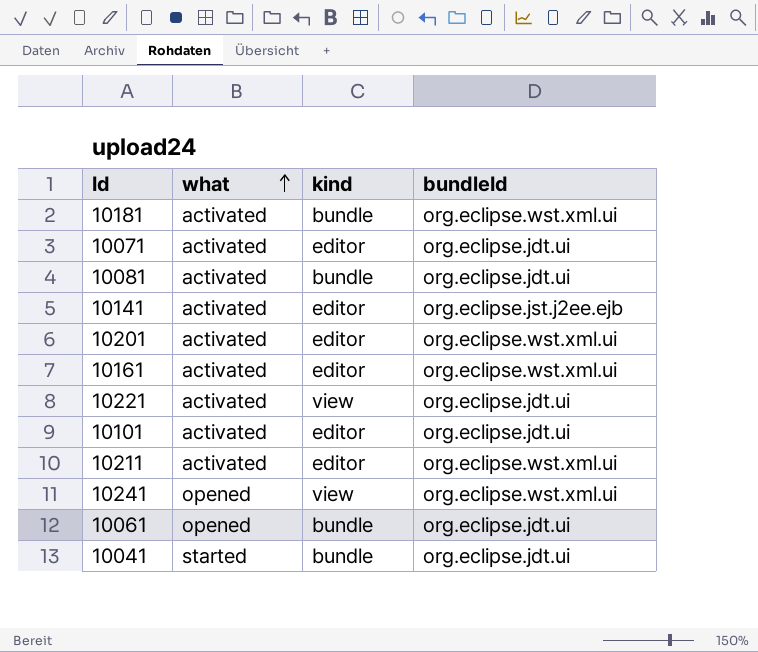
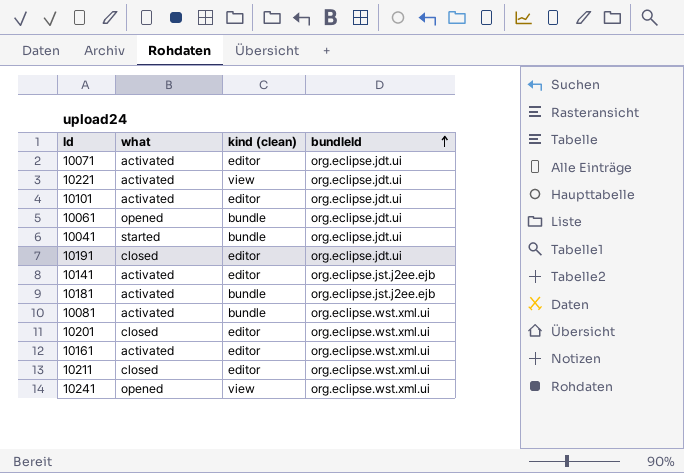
row order: what ascending -> bundleId ascending
column name: kind -> kind (clean)
row 10191: none -> closed | editor | org.eclipse.jdt.ui
10181 | bundleId: org.eclipse.wst.xml.ui -> org.eclipse.jst.j2ee.ejb
10081 | bundleId: org.eclipse.jdt.ui -> org.eclipse.wst.xml.ui
10201 | what: activated -> closed
10211 | what: activated -> closed

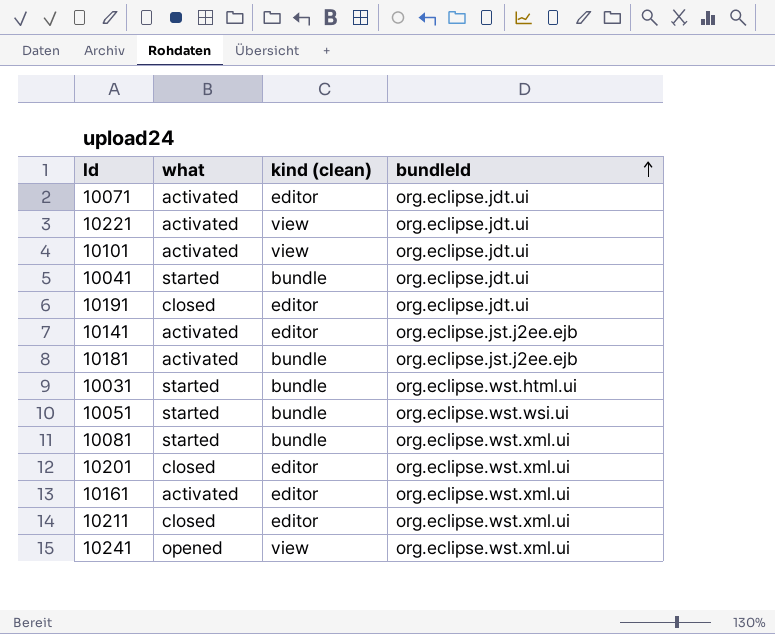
row 10061: opened | bundle | org.eclipse.jdt.ui -> none
10101 | kind (clean): editor -> view
row 10031: none -> started | bundle | org.eclipse.wst.html.ui
row 10051: none -> started | bundle | org.eclipse.wst.wsi.ui
10081 | what: activated -> started

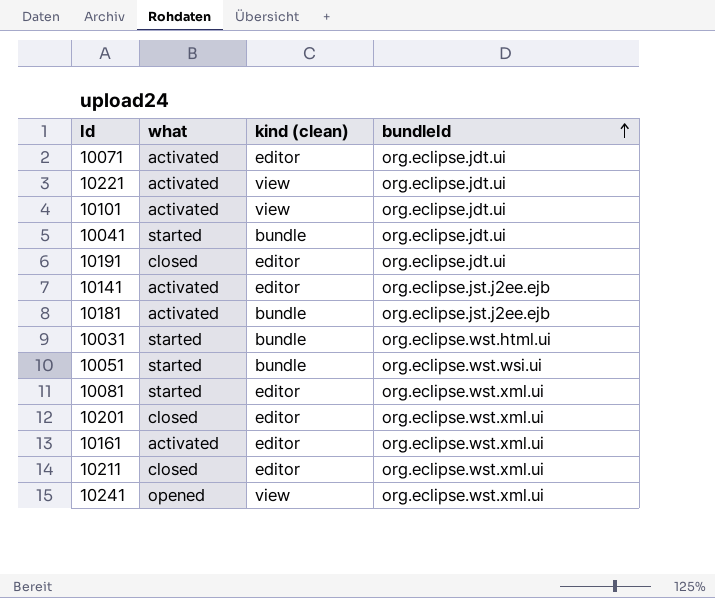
10081 | kind (clean): bundle -> editor

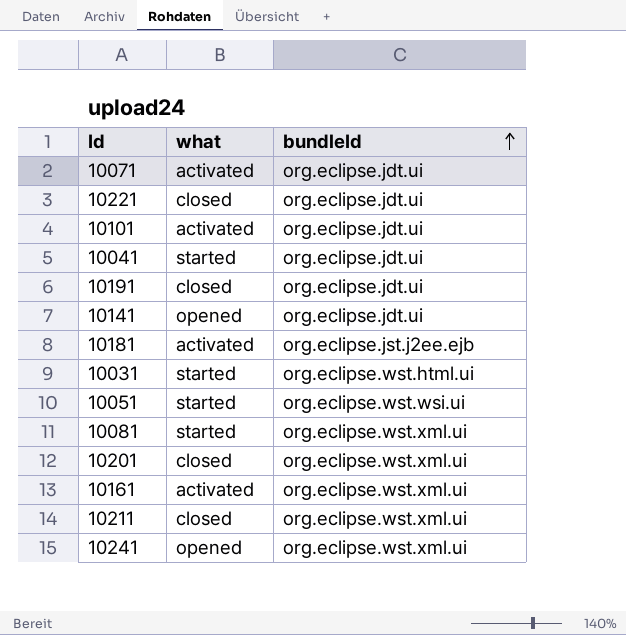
column kind (clean) | position: 3 -> none
10221 | what: activated -> closed
10141 | what: activated -> opened
10141 | bundleId: org.eclipse.jst.j2ee.ejb -> org.eclipse.jdt.ui

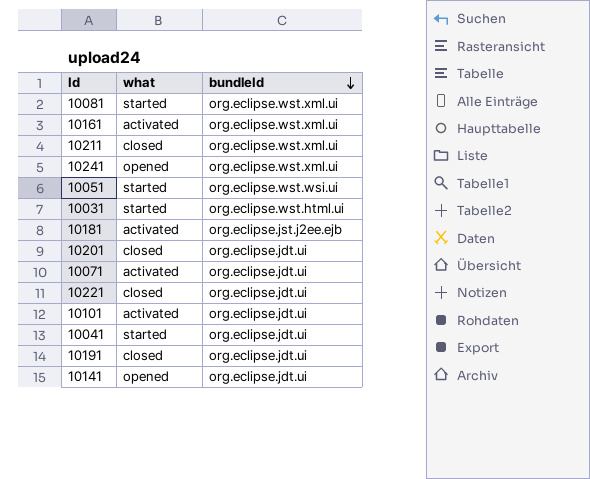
row order: bundleId ascending -> bundleId descending
10201 | bundleId: org.eclipse.wst.xml.ui -> org.eclipse.jdt.ui

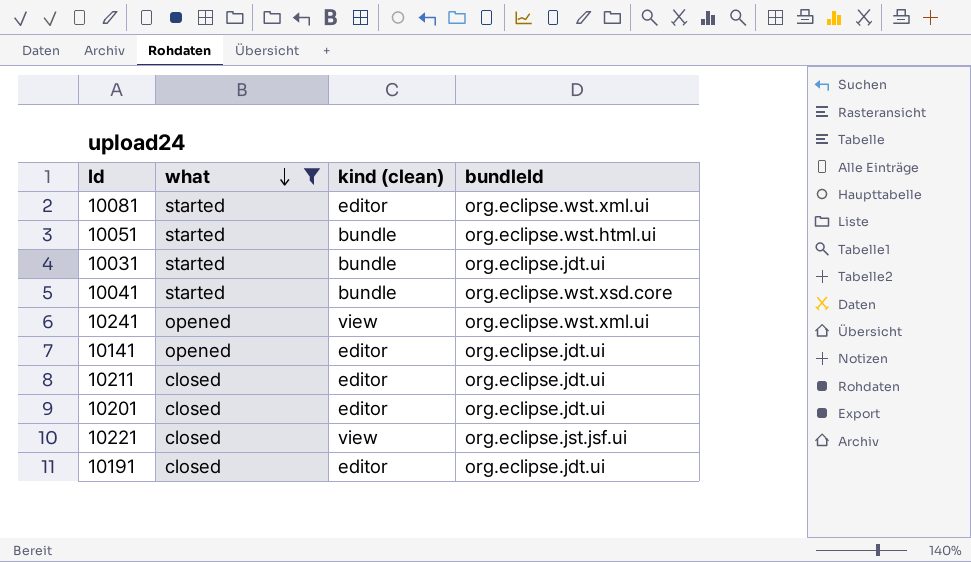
filter: none -> what != activated
row order: bundleId descending -> what descending
column kind (clean) | position: none -> 3
10051 | bundleId: org.eclipse.wst.wsi.ui -> org.eclipse.wst.html.ui
10031 | bundleId: org.eclipse.wst.html.ui -> org.eclipse.jdt.ui
10041 | bundleId: org.eclipse.jdt.ui -> org.eclipse.wst.xsd.core
10211 | bundleId: org.eclipse.wst.xml.ui -> org.eclipse.jdt.ui
10221 | bundleId: org.eclipse.jdt.ui -> org.eclipse.jst.jsf.ui

